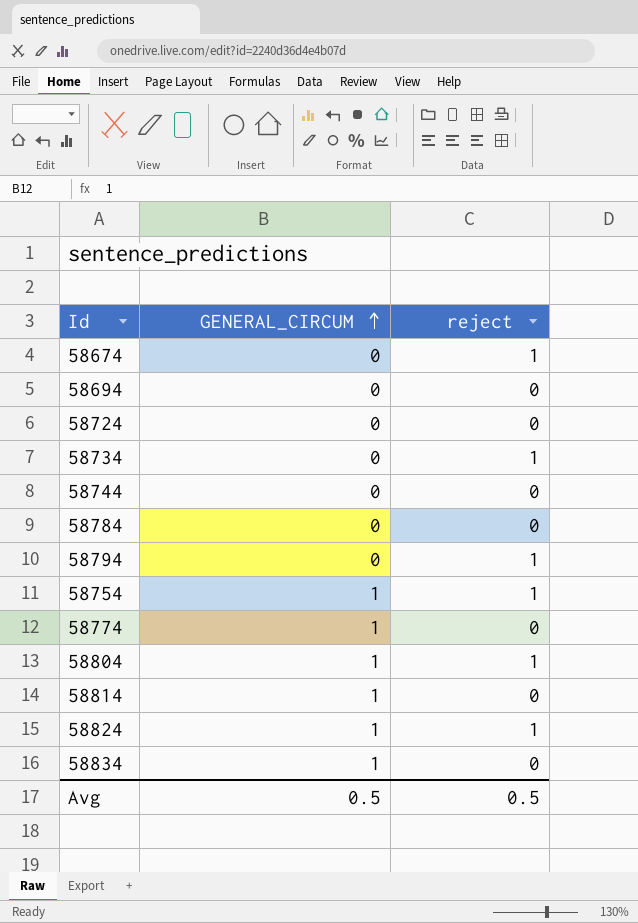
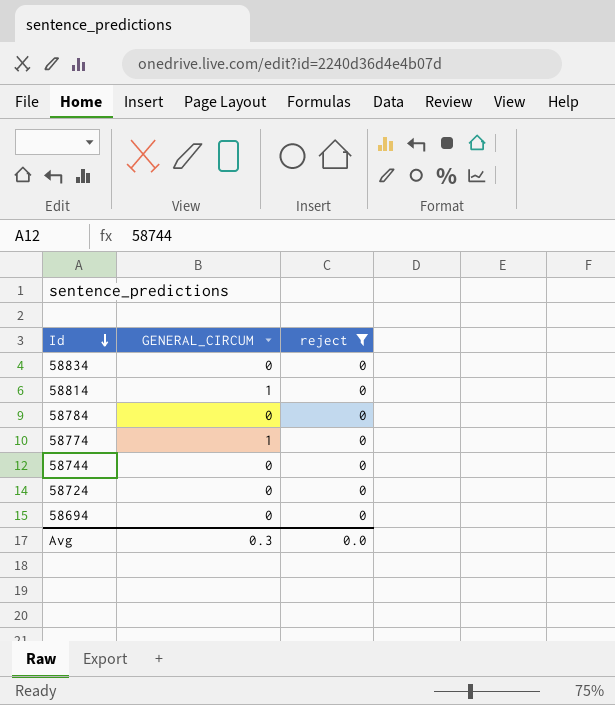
filter: none -> reject = 0
row order: GENERAL_CIRCUM ascending -> Id descending
58834 | GENERAL_CIRCUM: 1 -> 0
Avg | GENERAL_CIRCUM: 0.5 -> 0.3
Avg | reject: 0.5 -> 0.0

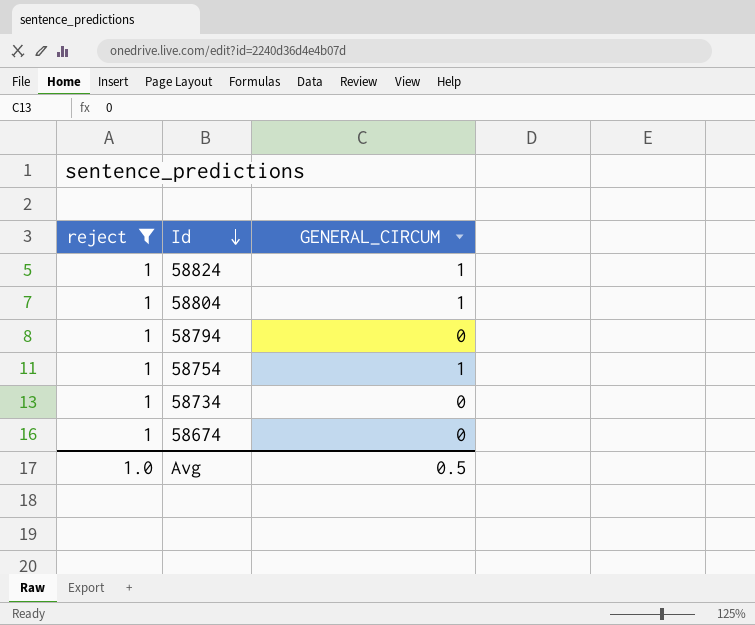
filter: reject = 0 -> reject = 1
column reject | position: 3 -> 1
Avg | reject: 0.0 -> 1.0
Avg | GENERAL_CIRCUM: 0.3 -> 0.5

